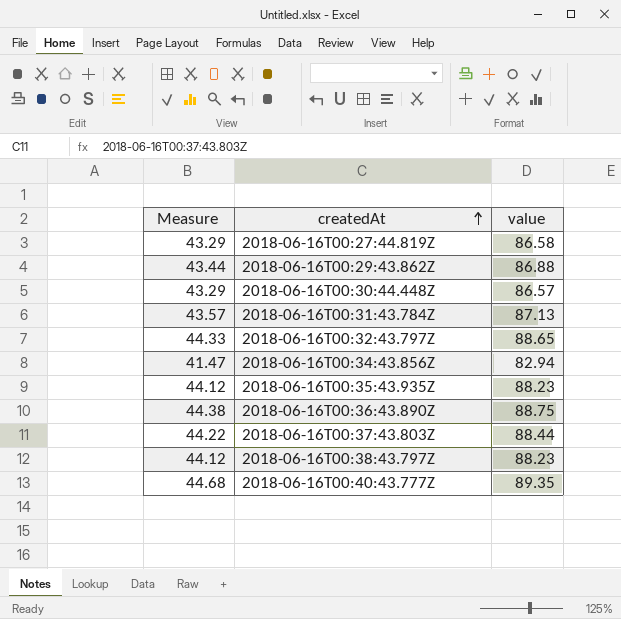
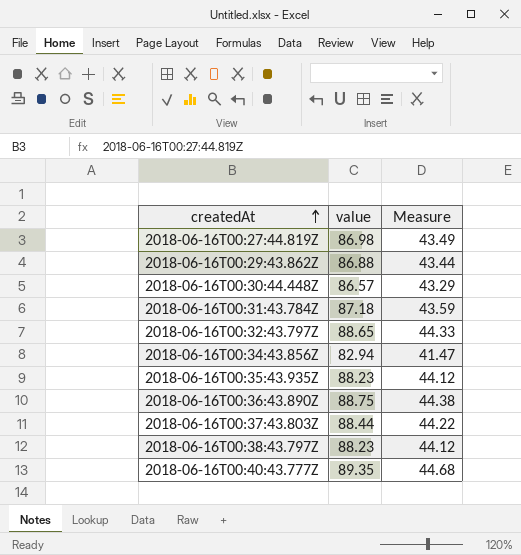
column Measure | position: 1 -> 3
2018-06-16T00:27:44.819Z | value: 86.58 -> 86.98
2018-06-16T00:27:44.819Z | Measure: 43.29 -> 43.49
2018-06-16T00:31:43.784Z | value: 87.13 -> 87.18
2018-06-16T00:31:43.784Z | Measure: 43.57 -> 43.59

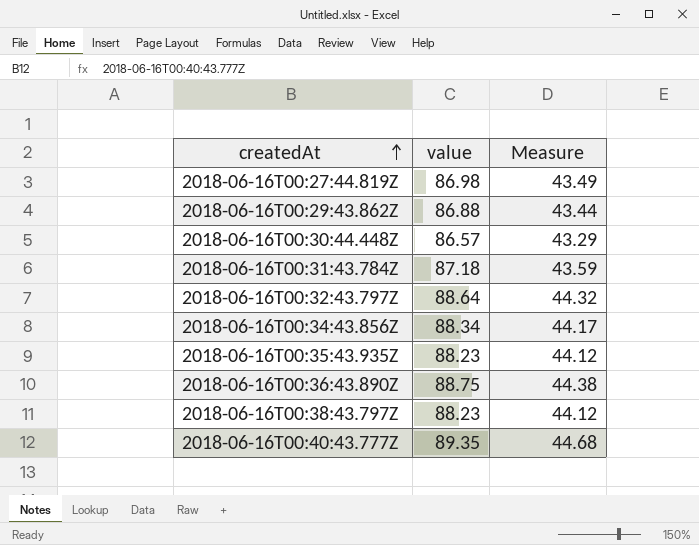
row 2018-06-16T00:37:43.803Z: 88.44 | 44.22 -> none
2018-06-16T00:32:43.797Z | value: 88.65 -> 88.64
2018-06-16T00:32:43.797Z | Measure: 44.33 -> 44.32
2018-06-16T00:34:43.856Z | value: 82.94 -> 88.34
2018-06-16T00:34:43.856Z | Measure: 41.47 -> 44.17

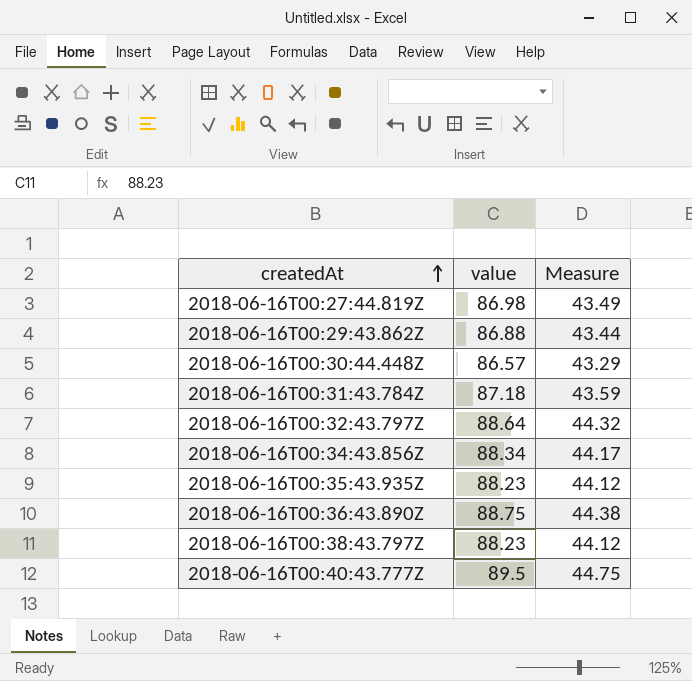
2018-06-16T00:40:43.777Z | value: 89.35 -> 89.5
2018-06-16T00:40:43.777Z | Measure: 44.68 -> 44.75

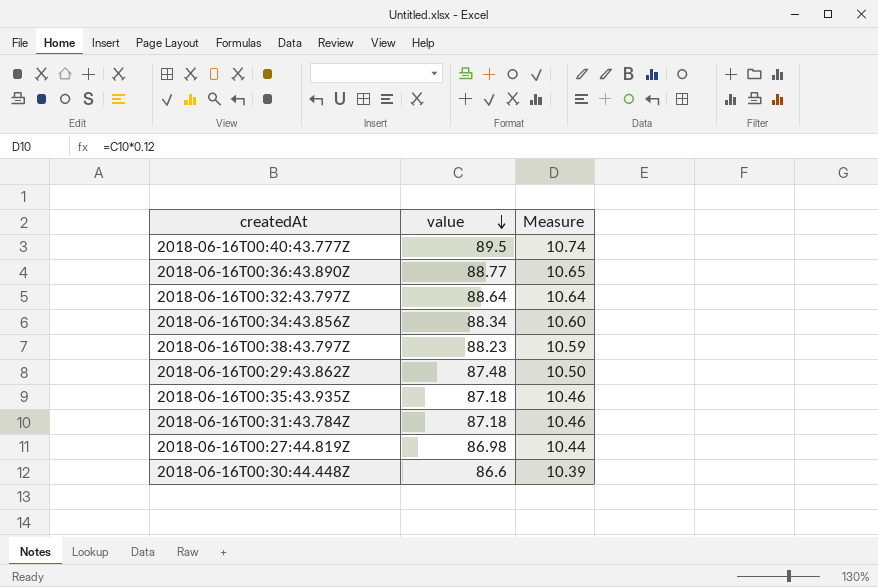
row order: createdAt ascending -> value descending
column Measure | formula: [value] * 0.5 -> [value] * 0.12
2018-06-16T00:36:43.890Z | value: 88.75 -> 88.77
2018-06-16T00:29:43.862Z | value: 86.88 -> 87.48
2018-06-16T00:35:43.935Z | value: 88.23 -> 87.18
2018-06-16T00:30:44.448Z | value: 86.57 -> 86.6

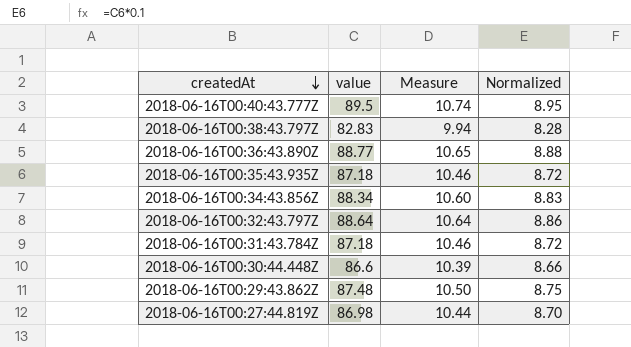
row order: value descending -> createdAt descending
column Normalized | formula: none -> [value] * 0.1
2018-06-16T00:38:43.797Z | value: 88.23 -> 82.83
2018-06-16T00:38:43.797Z | Measure: 10.59 -> 9.94

